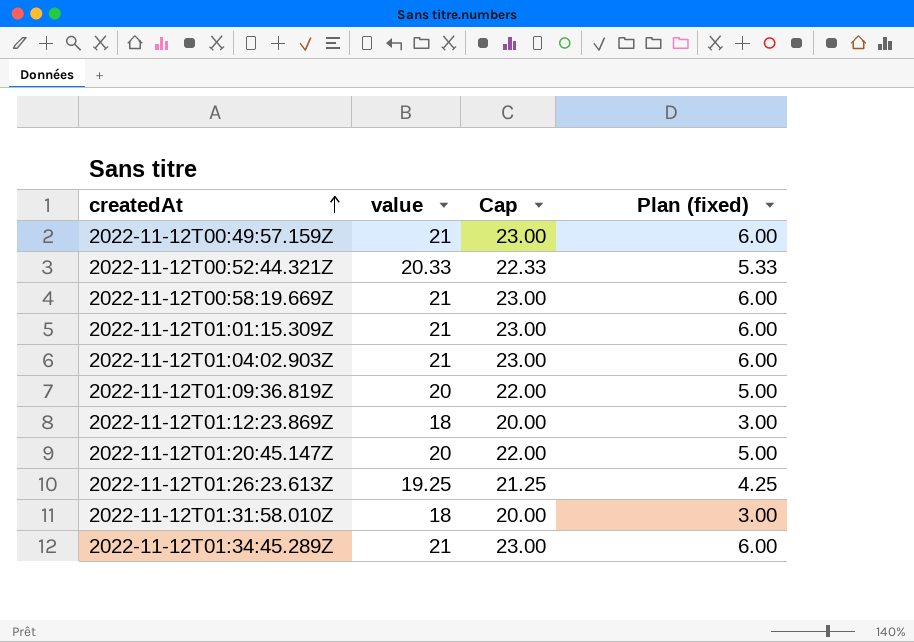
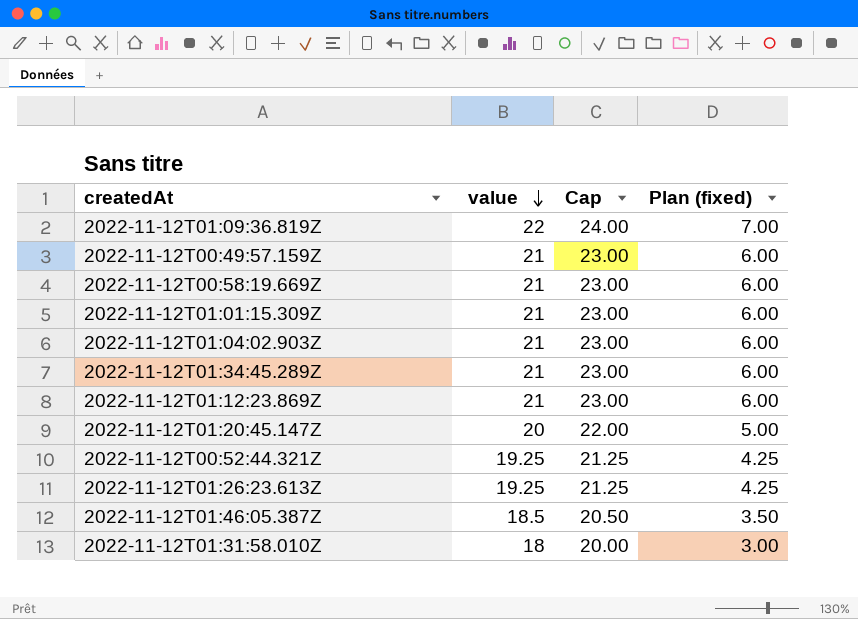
row order: createdAt ascending -> value descending
2022-11-12T01:09:36.819Z | value: 20 -> 22
2022-11-12T01:09:36.819Z | Cap: 22.00 -> 24.00
2022-11-12T01:09:36.819Z | Plan (fixed): 5.00 -> 7.00
2022-11-12T01:12:23.869Z | value: 18 -> 21
2022-11-12T01:12:23.869Z | Cap: 20.00 -> 23.00
2022-11-12T01:12:23.869Z | Plan (fixed): 3.00 -> 6.00
2022-11-12T00:52:44.321Z | value: 20.33 -> 19.25
2022-11-12T00:52:44.321Z | Cap: 22.33 -> 21.25
2022-11-12T00:52:44.321Z | Plan (fixed): 5.33 -> 4.25
row 2022-11-12T01:46:05.387Z: none -> 18.5 | 20.50 | 3.50

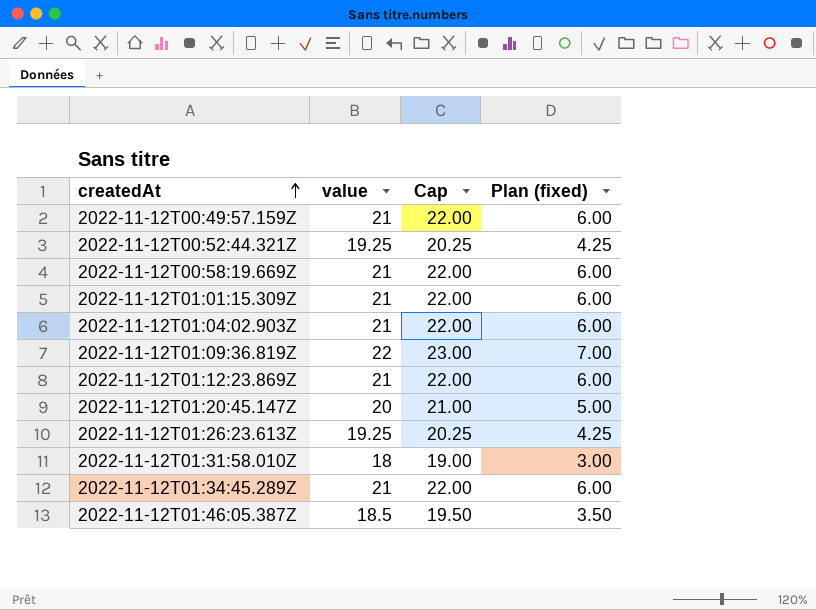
row order: value descending -> createdAt ascending
column Cap | formula: [value] + 2 -> [value] + 1

